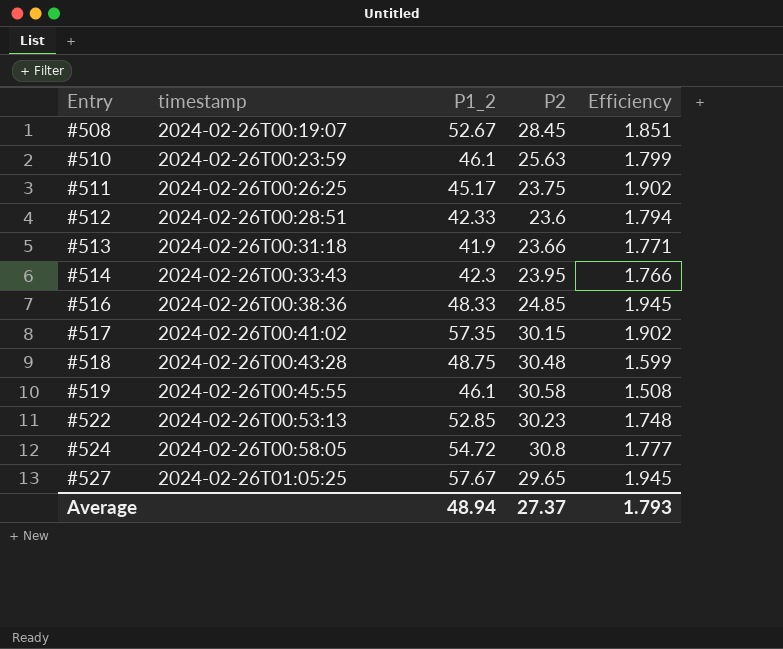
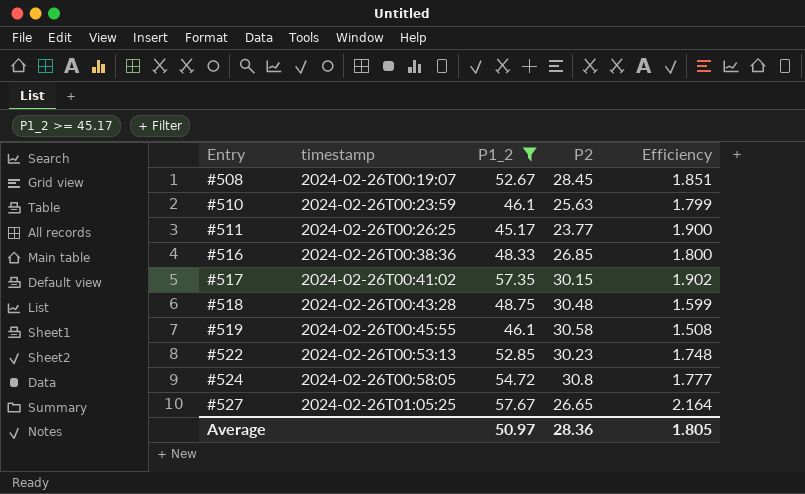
filter: none -> P1_2 >= 45.17
#511 | P2: 23.75 -> 23.77
#511 | Efficiency: 1.902 -> 1.900
#516 | P2: 24.85 -> 26.85
#516 | Efficiency: 1.945 -> 1.800
#527 | P2: 29.65 -> 26.65
#527 | Efficiency: 1.945 -> 2.164
Average | P1_2: 48.94 -> 50.97
Average | P2: 27.37 -> 28.36
Average | Efficiency: 1.793 -> 1.805

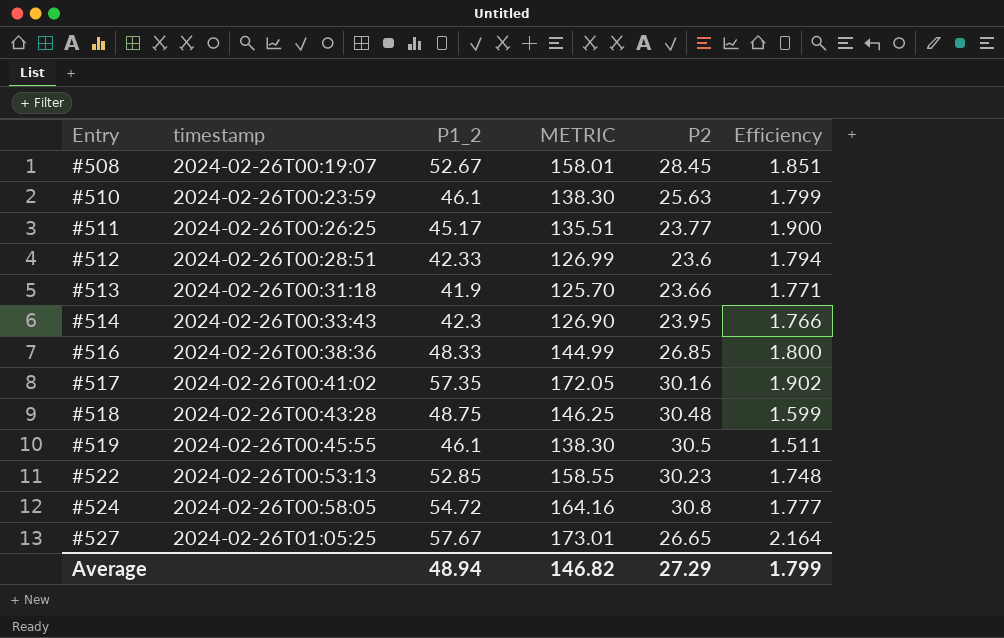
filter: P1_2 >= 45.17 -> none
column METRIC | formula: none -> [P1_2] * 3
#517 | P2: 30.15 -> 30.16
#519 | P2: 30.58 -> 30.5
#519 | Efficiency: 1.508 -> 1.511
Average | P1_2: 50.97 -> 48.94
Average | P2: 28.36 -> 27.29
Average | Efficiency: 1.805 -> 1.799

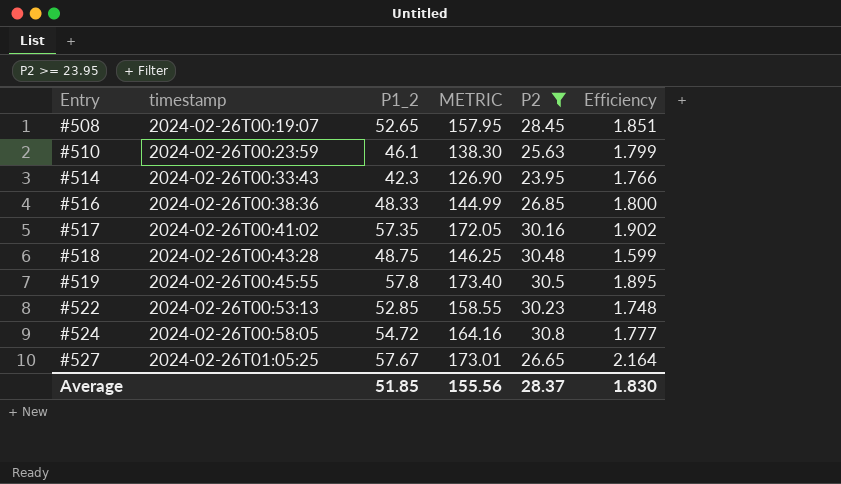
filter: none -> P2 >= 23.95
#508 | P1_2: 52.67 -> 52.65
#508 | METRIC: 158.01 -> 157.95
#519 | P1_2: 46.1 -> 57.8
#519 | METRIC: 138.30 -> 173.40
#519 | Efficiency: 1.511 -> 1.895
Average | P1_2: 48.94 -> 51.85
Average | METRIC: 146.82 -> 155.56
Average | P2: 27.29 -> 28.37
Average | Efficiency: 1.799 -> 1.830

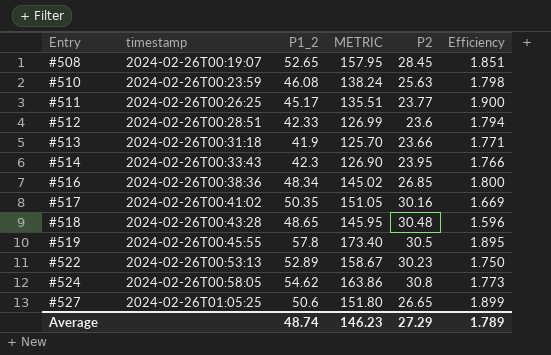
filter: P2 >= 23.95 -> none
#510 | P1_2: 46.1 -> 46.08
#510 | METRIC: 138.30 -> 138.24
#510 | Efficiency: 1.799 -> 1.798
#516 | P1_2: 48.33 -> 48.34
#516 | METRIC: 144.99 -> 145.02
#517 | P1_2: 57.35 -> 50.35
#517 | METRIC: 172.05 -> 151.05
#517 | Efficiency: 1.902 -> 1.669
#518 | P1_2: 48.75 -> 48.65
#518 | METRIC: 146.25 -> 145.95
#518 | Efficiency: 1.599 -> 1.596
#522 | P1_2: 52.85 -> 52.89
#522 | METRIC: 158.55 -> 158.67
#522 | Efficiency: 1.748 -> 1.750
#524 | P1_2: 54.72 -> 54.62
#524 | METRIC: 164.16 -> 163.86
#524 | Efficiency: 1.777 -> 1.773
#527 | P1_2: 57.67 -> 50.6
#527 | METRIC: 173.01 -> 151.80
#527 | Efficiency: 2.164 -> 1.899
Average | P1_2: 51.85 -> 48.74
Average | METRIC: 155.56 -> 146.23
Average | P2: 28.37 -> 27.29
Average | Efficiency: 1.830 -> 1.789

